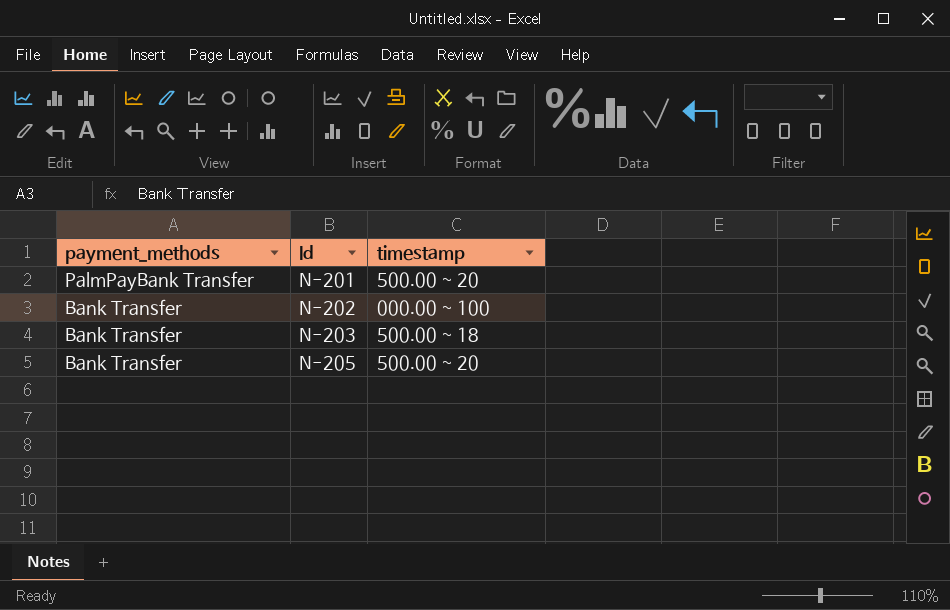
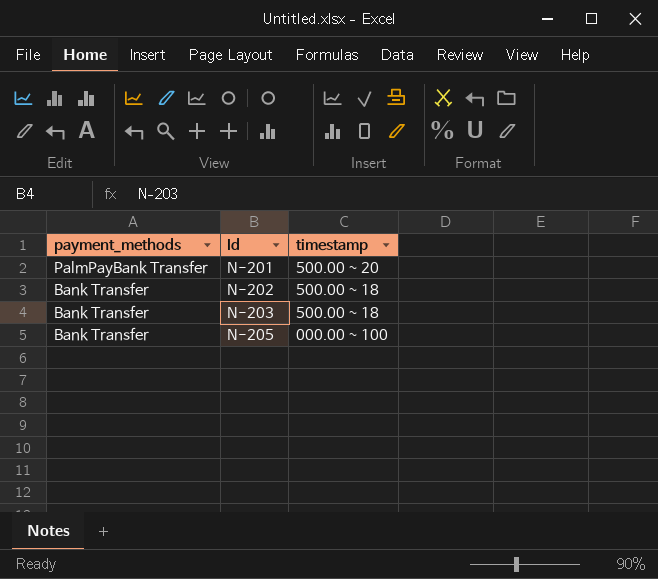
N-202 | timestamp: 000.00 ~ 100 -> 500.00 ~ 18
N-205 | timestamp: 500.00 ~ 20 -> 000.00 ~ 100

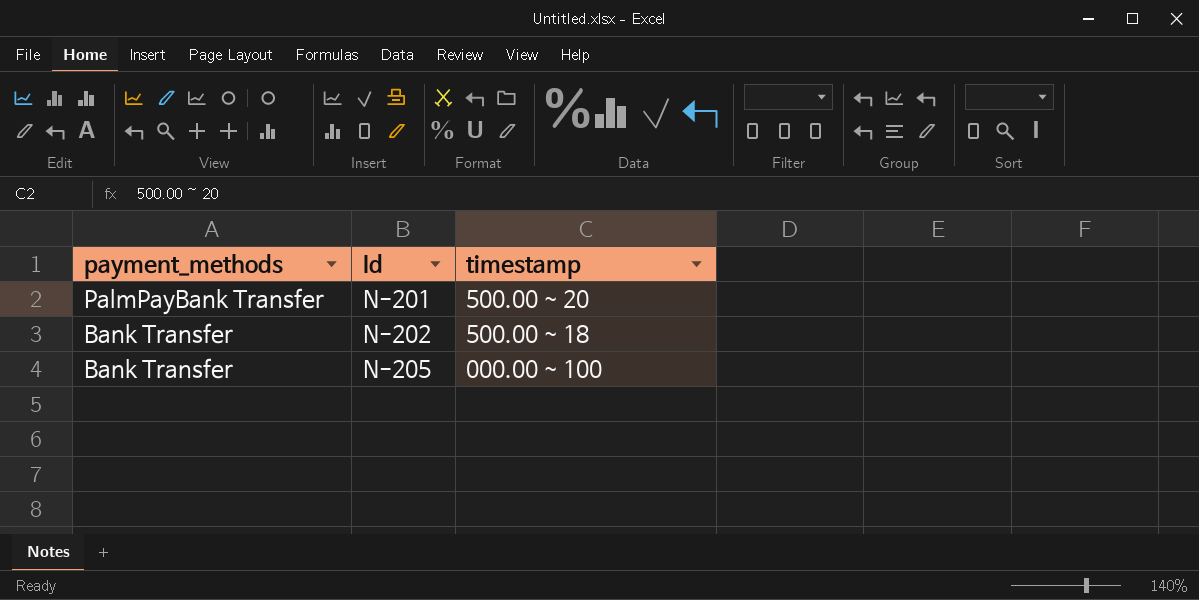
row N-203: Bank Transfer | 500.00 ~ 18 -> none

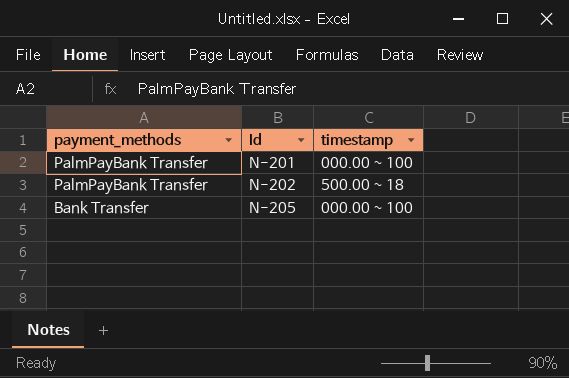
N-201 | timestamp: 500.00 ~ 20 -> 000.00 ~ 100
N-202 | payment_methods: Bank Transfer -> PalmPayBank Transfer

